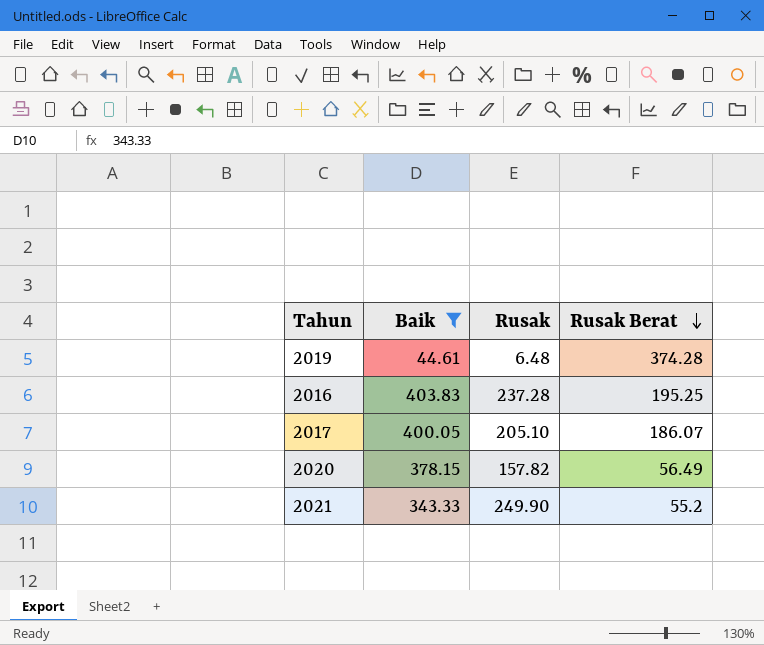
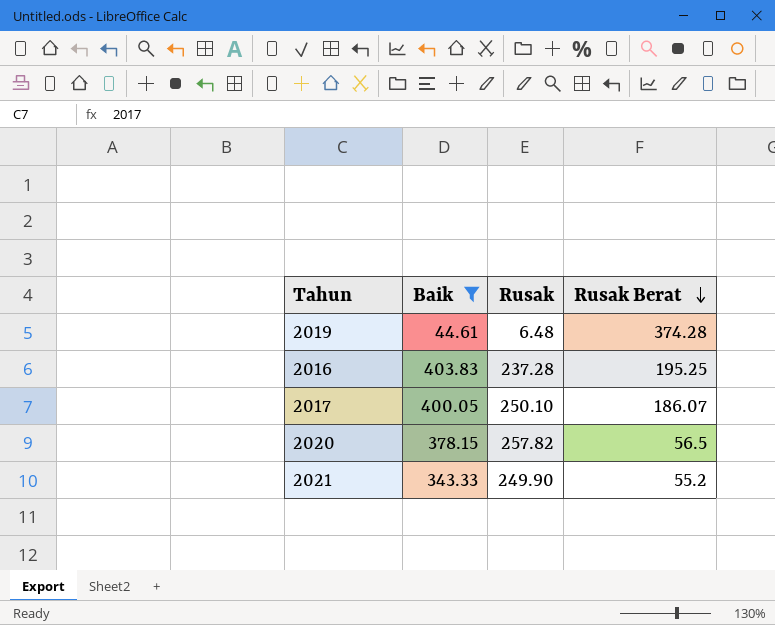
2017 | Rusak: 205.10 -> 250.10
2020 | Rusak: 157.82 -> 257.82
2020 | Rusak Berat: 56.49 -> 56.5

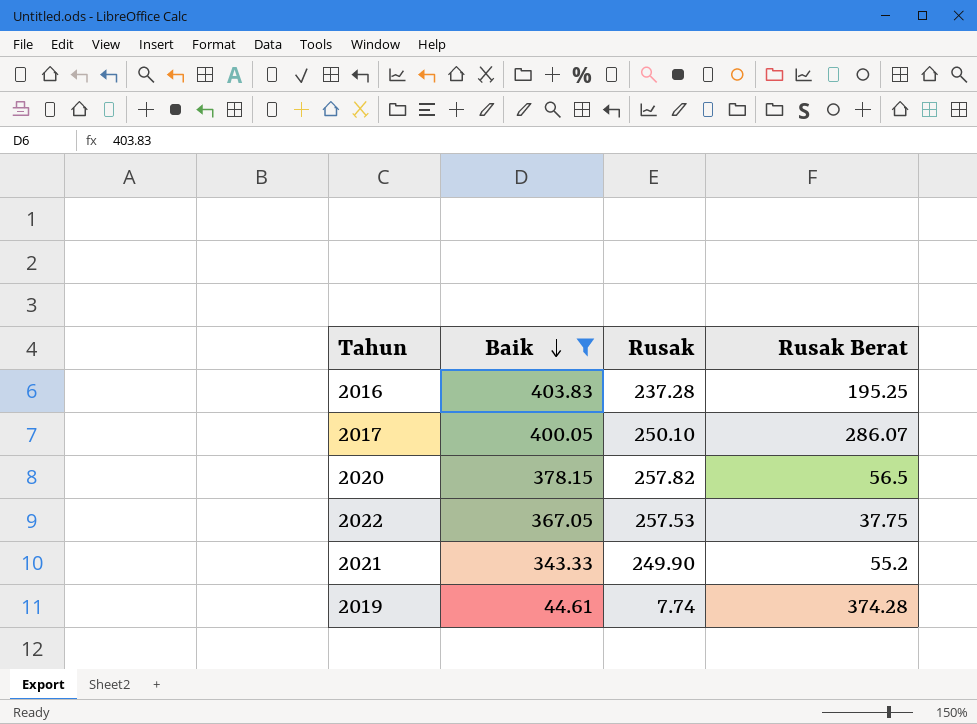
row order: Rusak Berat descending -> Baik descending
2017 | Rusak Berat: 186.07 -> 286.07
row 2022: none -> 367.05 | 257.53 | 37.75
2019 | Rusak: 6.48 -> 7.74

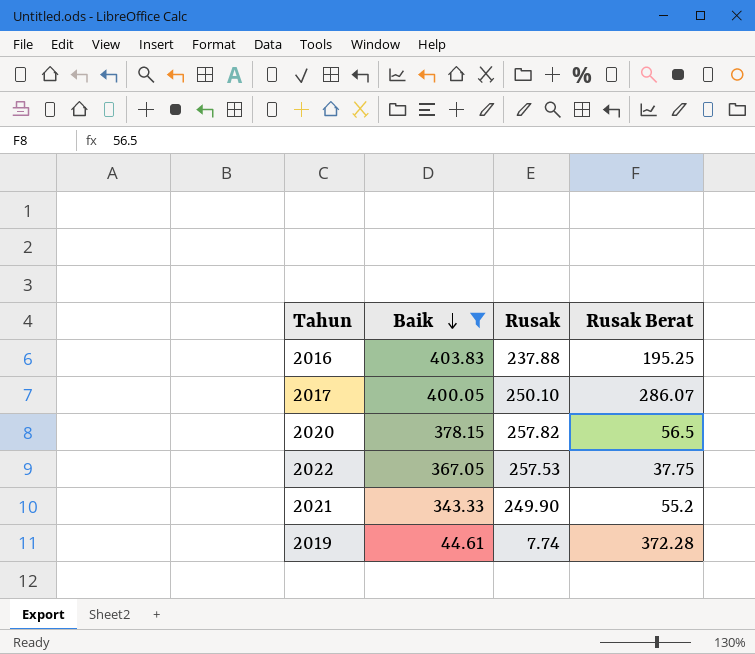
2016 | Rusak: 237.28 -> 237.88
2019 | Rusak Berat: 374.28 -> 372.28

